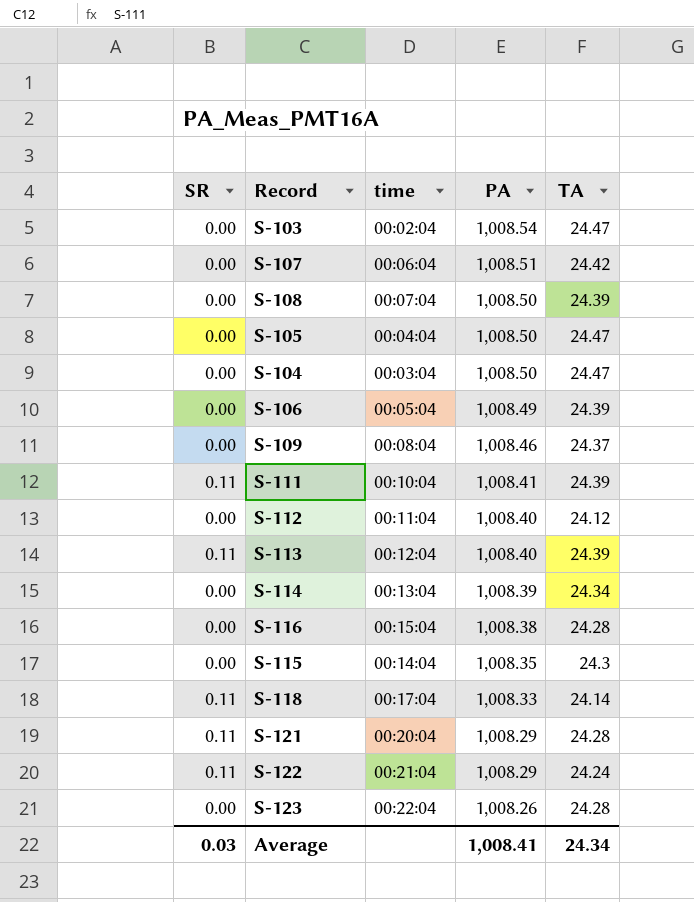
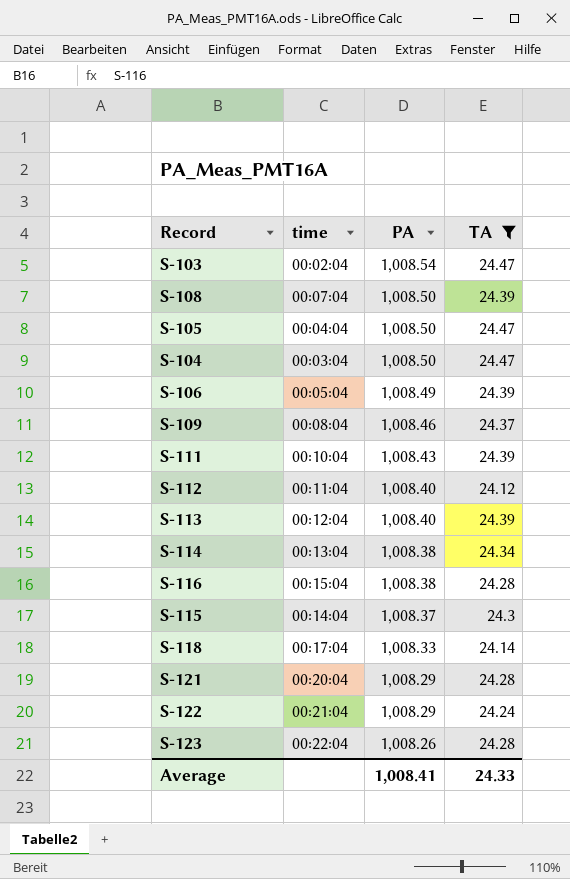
filter: none -> TA != 24.42
column SR | position: 1 -> none
S-111 | PA: 1,008.41 -> 1,008.43
S-114 | PA: 1,008.39 -> 1,008.38
S-115 | PA: 1,008.35 -> 1,008.37
Average | TA: 24.34 -> 24.33

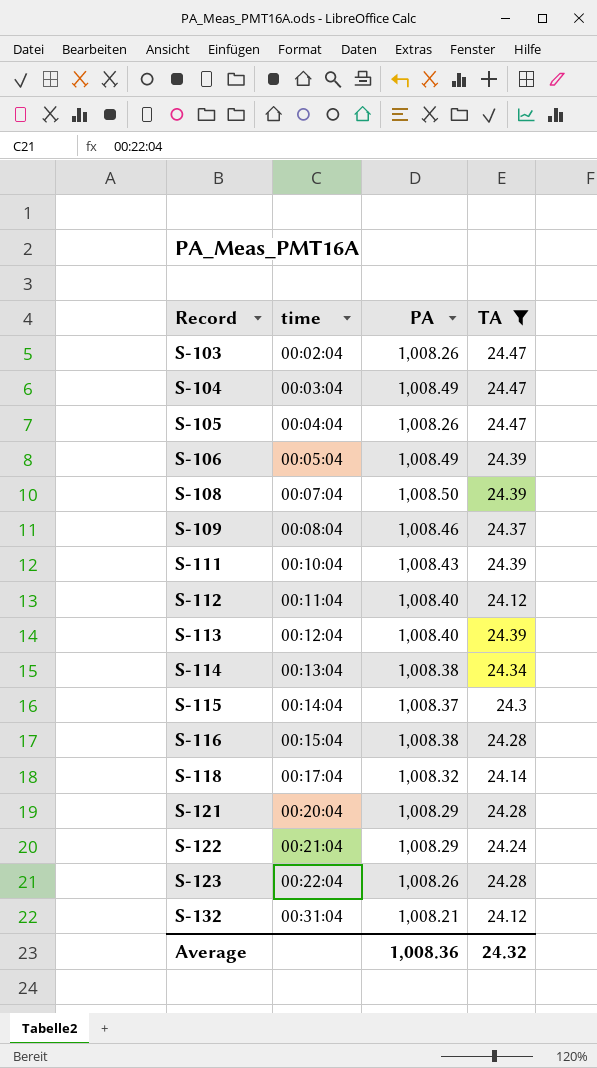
row order: PA descending -> Record ascending
S-103 | PA: 1,008.54 -> 1,008.26
S-104 | PA: 1,008.50 -> 1,008.49
S-105 | PA: 1,008.50 -> 1,008.26
S-118 | PA: 1,008.33 -> 1,008.32
row S-132: none -> 00:31:04 | 1,008.21 | 24.12
Average | PA: 1,008.41 -> 1,008.36
Average | TA: 24.33 -> 24.32

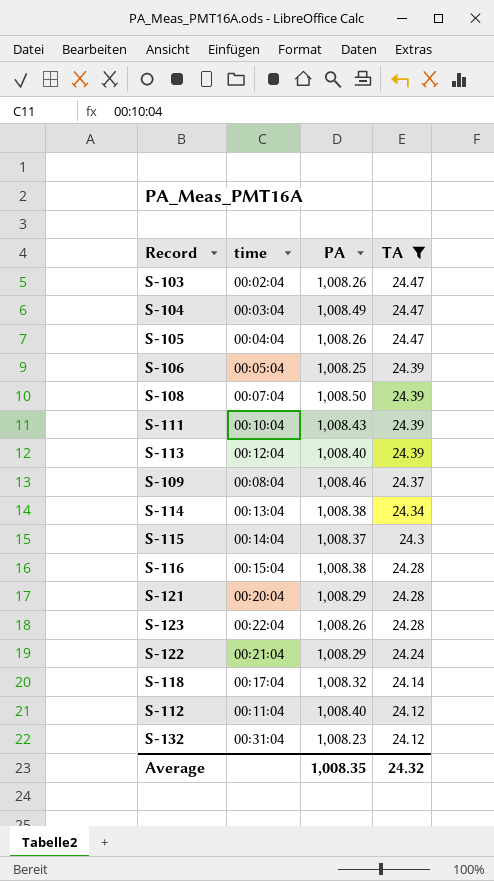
row order: Record ascending -> TA descending
S-106 | PA: 1,008.49 -> 1,008.25
S-132 | PA: 1,008.21 -> 1,008.23
Average | PA: 1,008.36 -> 1,008.35

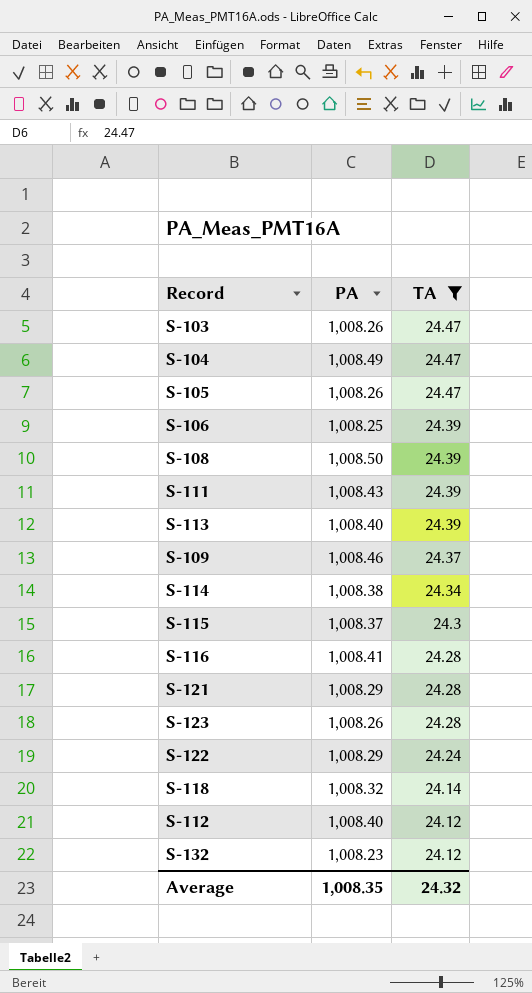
column time | position: 2 -> none
S-116 | PA: 1,008.38 -> 1,008.41

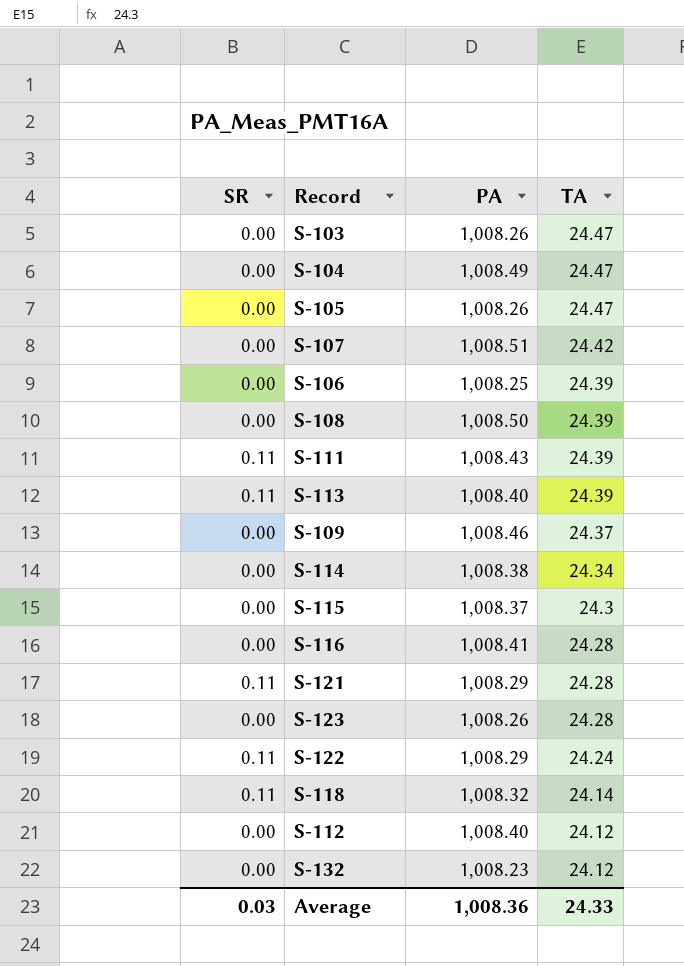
filter: TA != 24.42 -> none
column SR | position: none -> 1
Average | PA: 1,008.35 -> 1,008.36
Average | TA: 24.32 -> 24.33

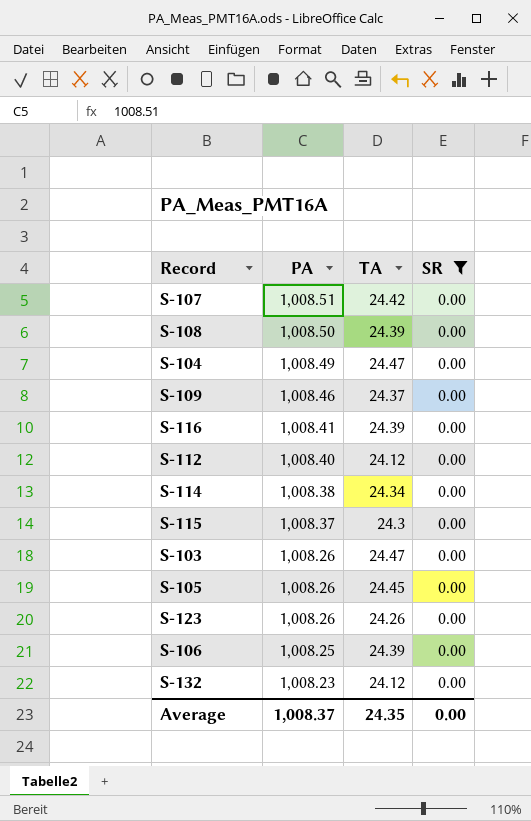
filter: none -> SR = 0.00
row order: TA descending -> PA descending
column SR | position: 1 -> 4
S-116 | TA: 24.28 -> 24.39
S-105 | TA: 24.47 -> 24.45
S-123 | TA: 24.28 -> 24.26
Average | PA: 1,008.36 -> 1,008.37
Average | TA: 24.33 -> 24.35
Average | SR: 0.03 -> 0.00

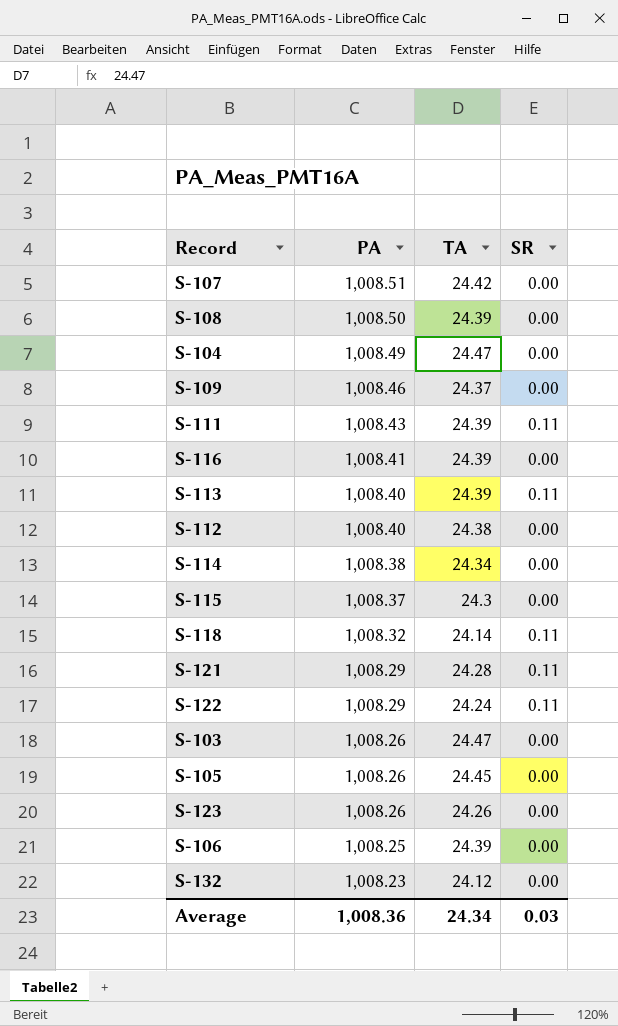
filter: SR = 0.00 -> none
S-112 | TA: 24.12 -> 24.38
Average | PA: 1,008.37 -> 1,008.36
Average | TA: 24.35 -> 24.34
Average | SR: 0.00 -> 0.03

